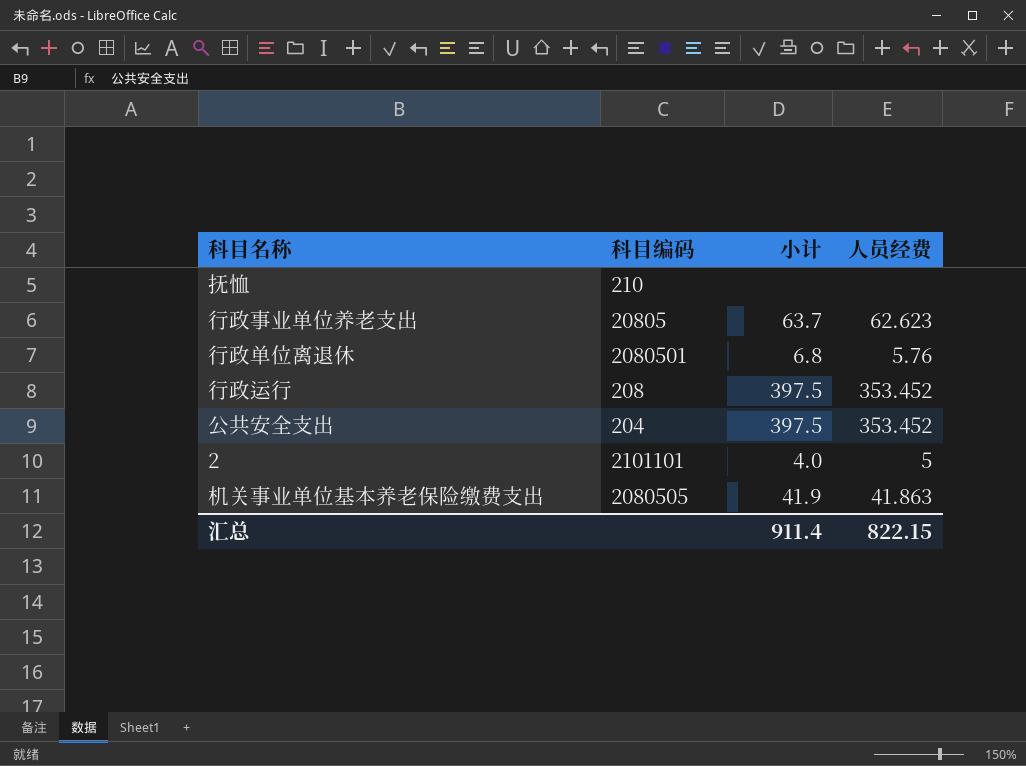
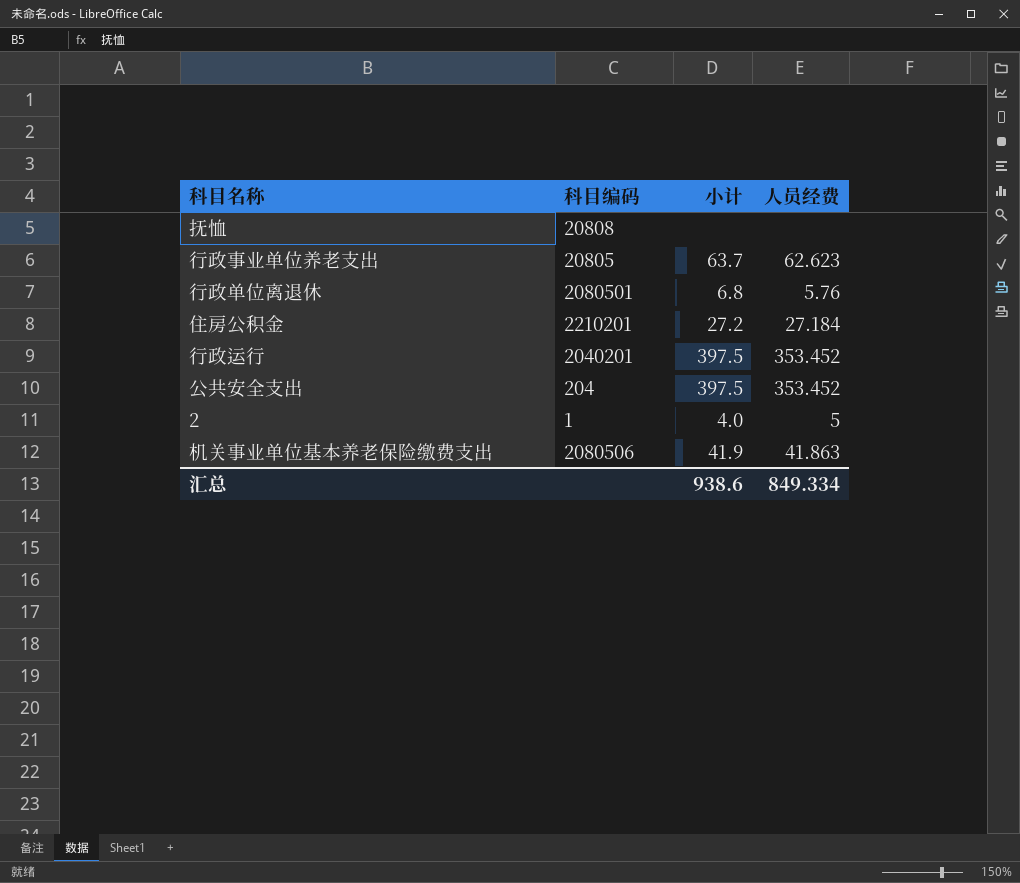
抚恤 | 科目编码: 210 -> 20808
row 住房公积金: none -> 2210201 | 27.2 | 27.184
行政运行 | 科目编码: 208 -> 2040201
2 | 科目编码: 2101101 -> 1
机关事业单位基本养老保险缴费支出 | 科目编码: 2080505 -> 2080506
汇总 | 小计: 911.4 -> 938.6
汇总 | 人员经费: 822.15 -> 849.334

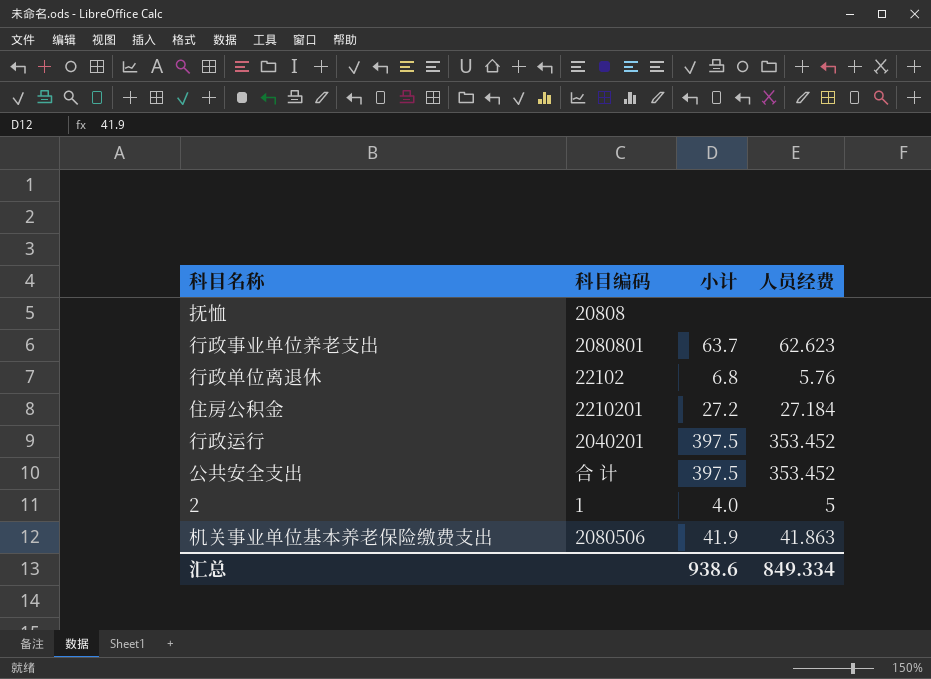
行政事业单位养老支出 | 科目编码: 20805 -> 2080801
行政单位离退休 | 科目编码: 2080501 -> 22102
公共安全支出 | 科目编码: 204 -> 合 计

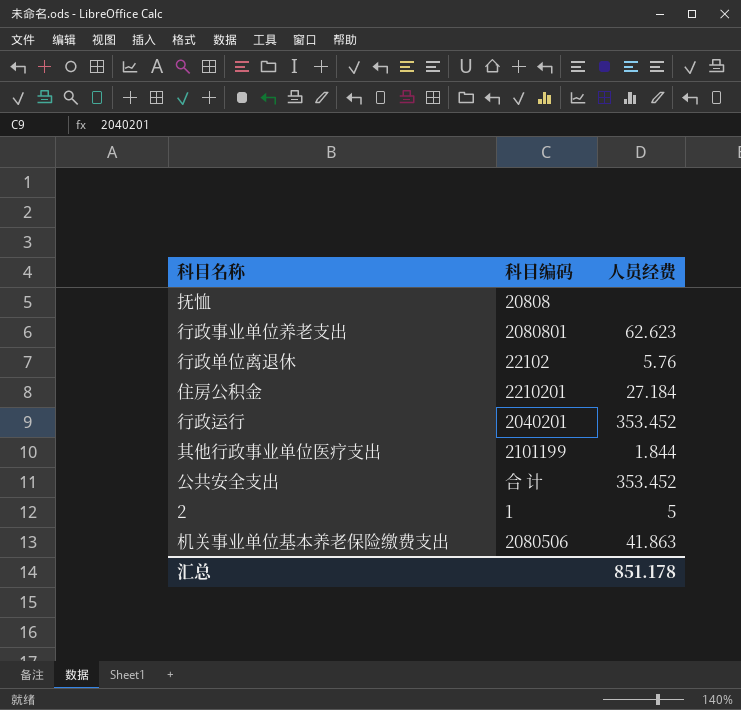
column 小计 | position: 3 -> none
row 其他行政事业单位医疗支出: none -> 2101199 | 1.844
汇总 | 人员经费: 849.334 -> 851.178

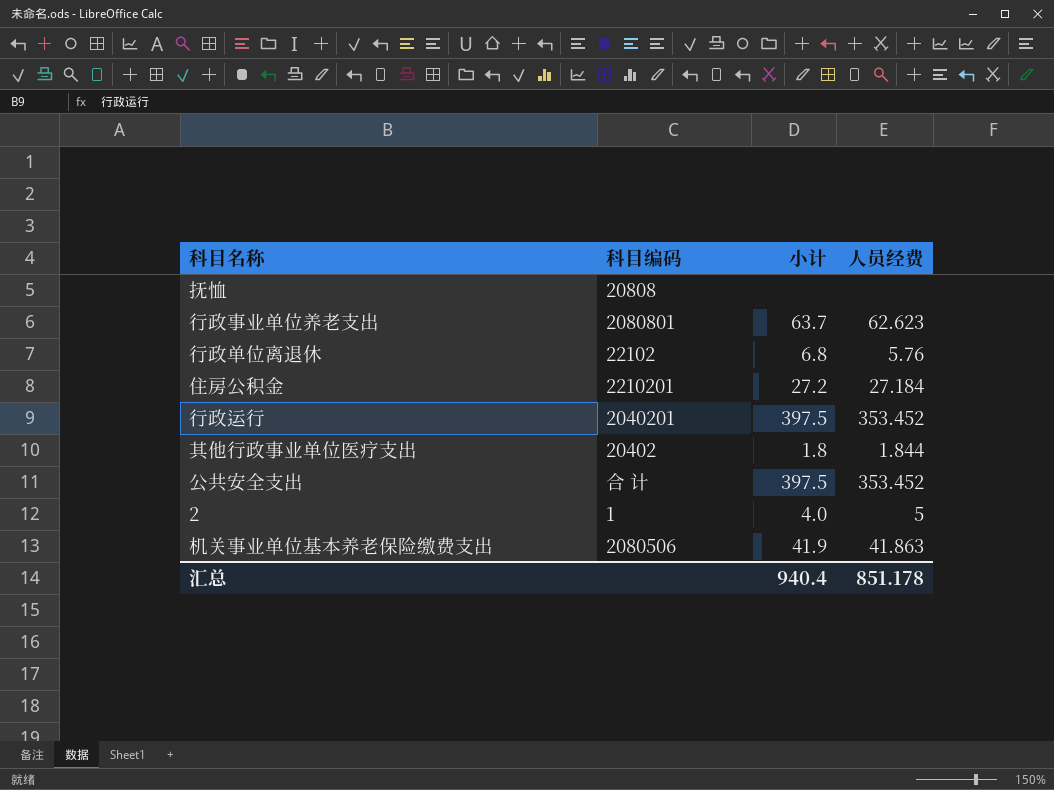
column 小计 | position: none -> 3
其他行政事业单位医疗支出 | 科目编码: 2101199 -> 20402

